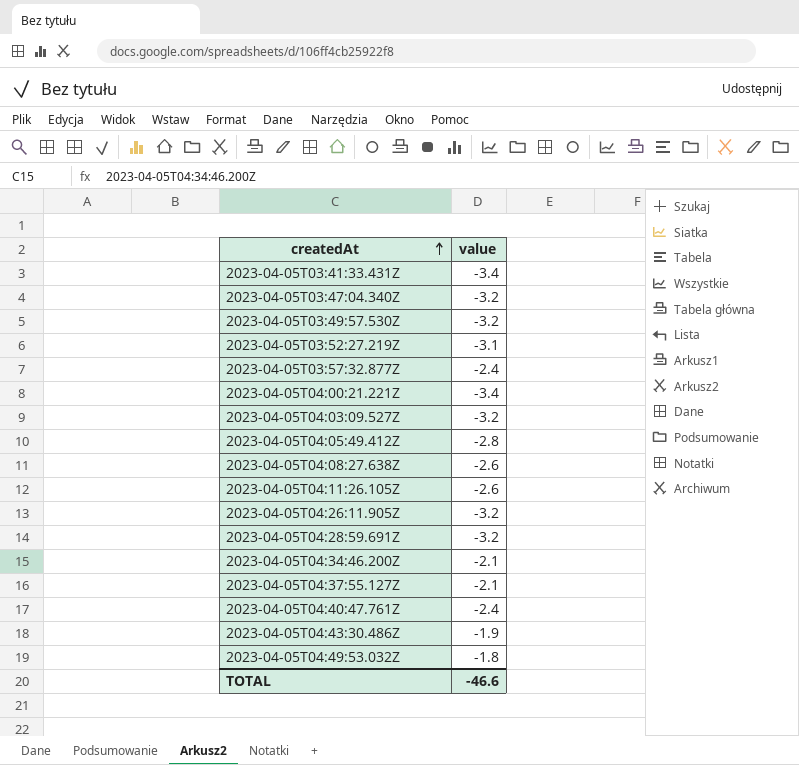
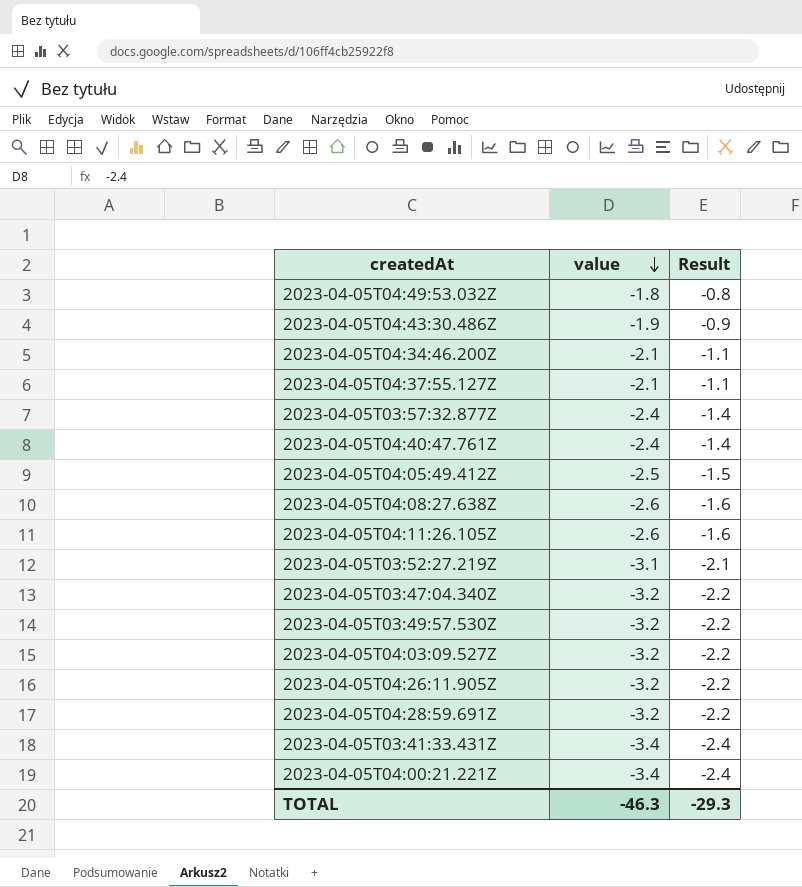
row order: createdAt ascending -> value descending
column Result | formula: none -> [value] + 1
2023-04-05T04:05:49.412Z | value: -2.8 -> -2.5
TOTAL | value: -46.6 -> -46.3

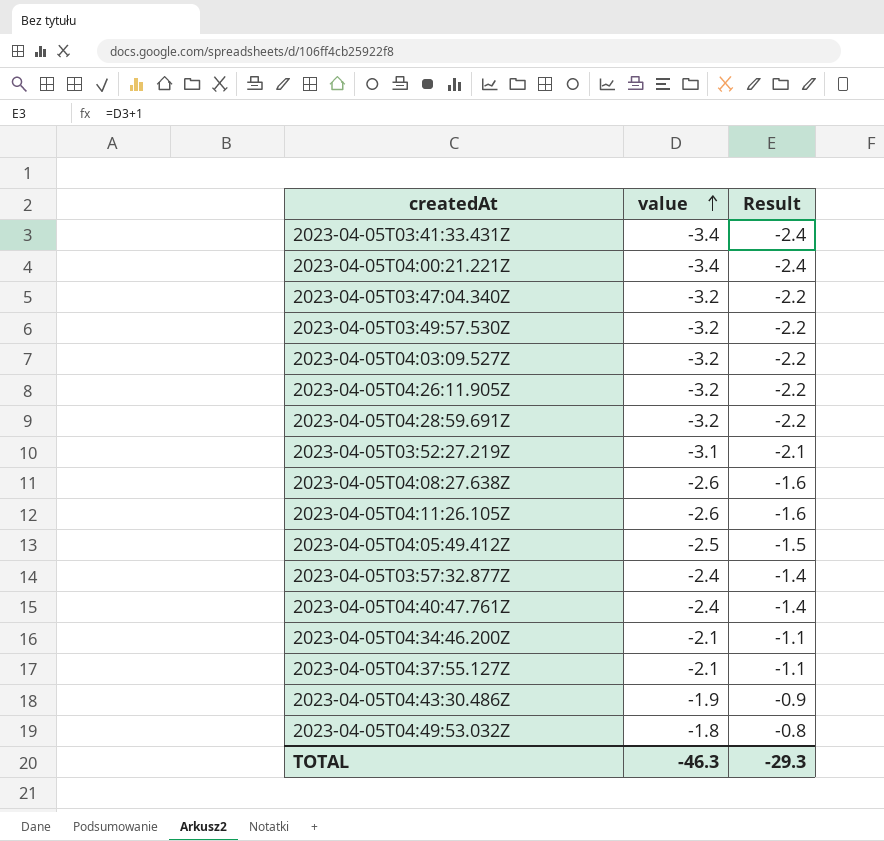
row order: value descending -> value ascending

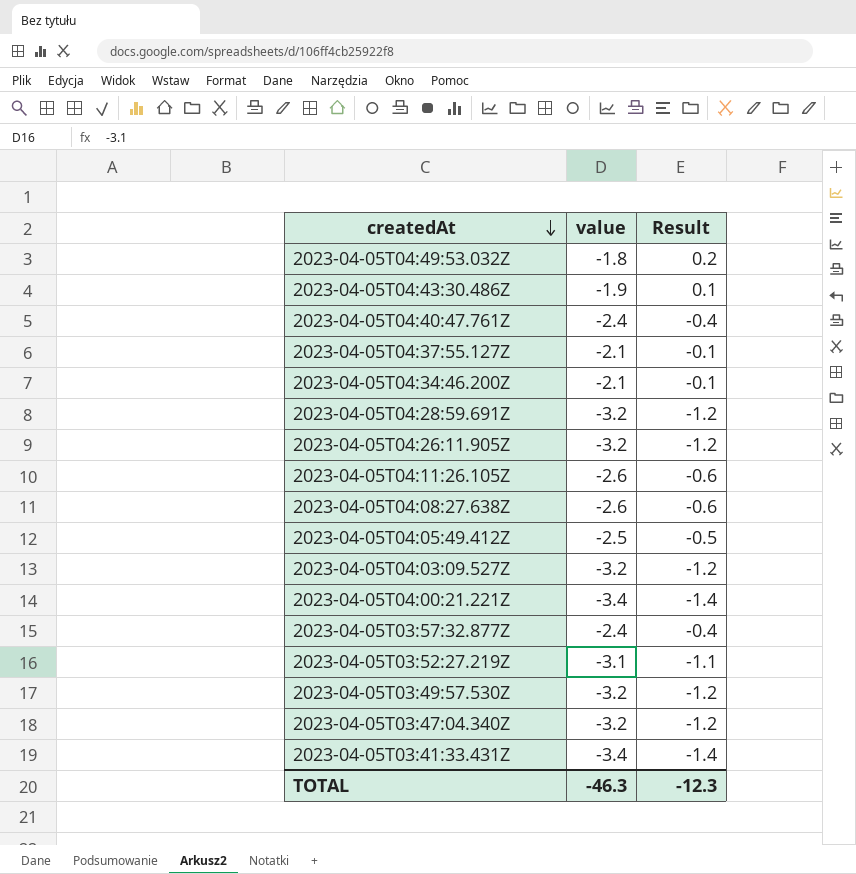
row order: value ascending -> createdAt descending
column Result | formula: [value] + 1 -> [value] + 2
TOTAL | Result: -29.3 -> -12.3

